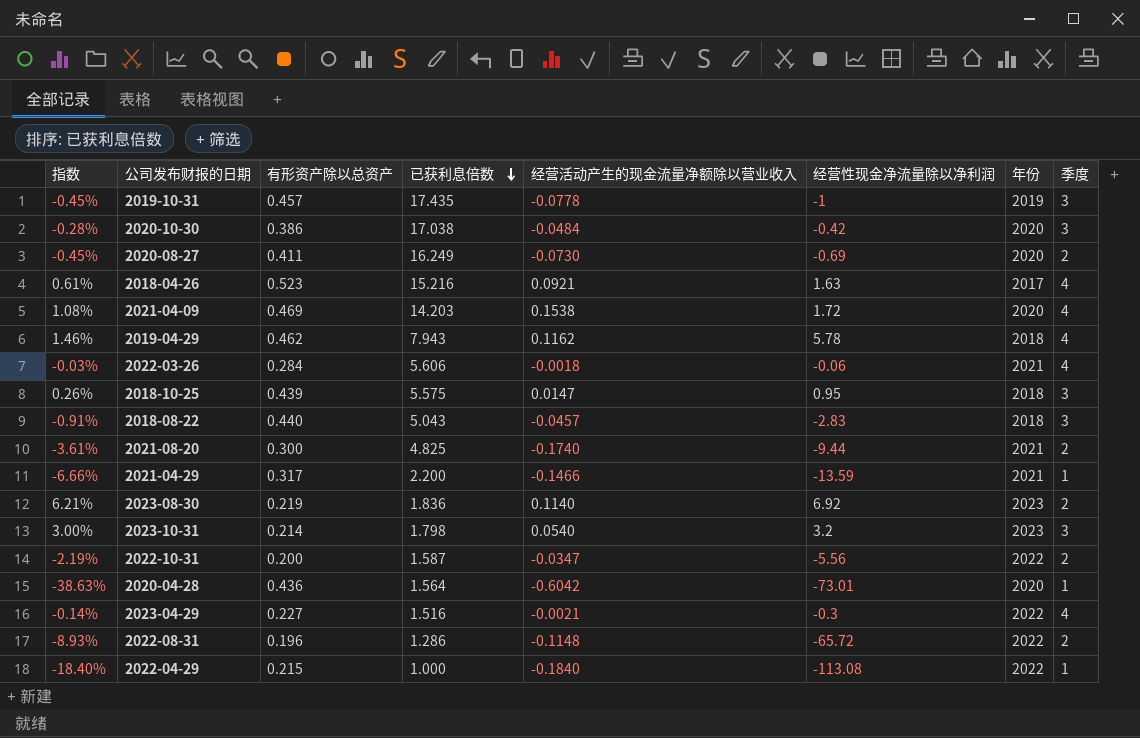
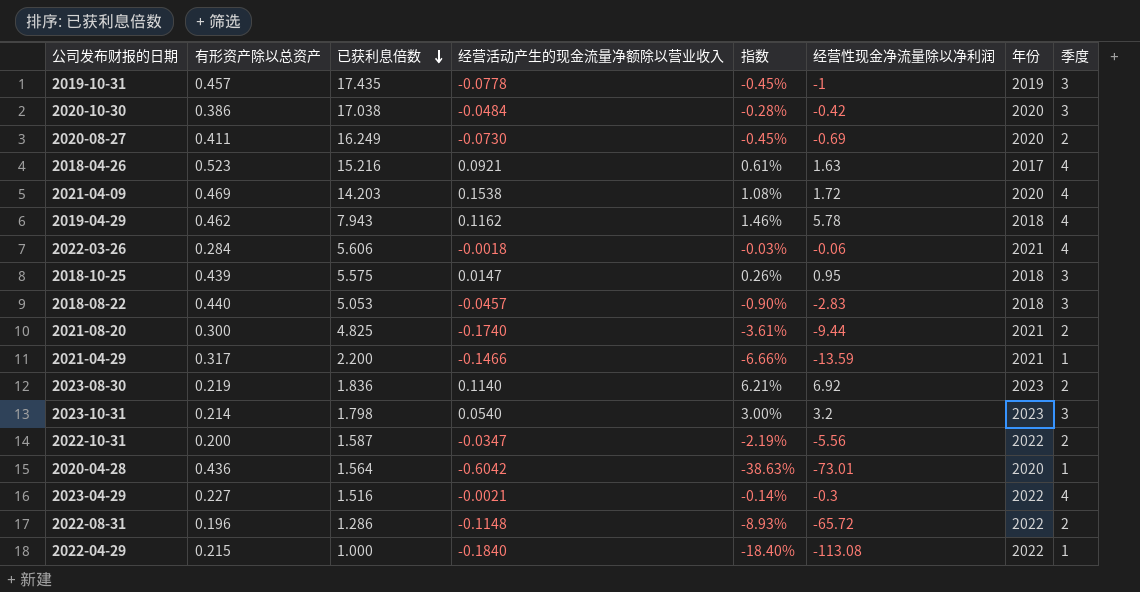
column 指数 | position: 1 -> 5
2018-08-22 | 已获利息倍数: 5.043 -> 5.053
2018-08-22 | 指数: -0.91% -> -0.90%

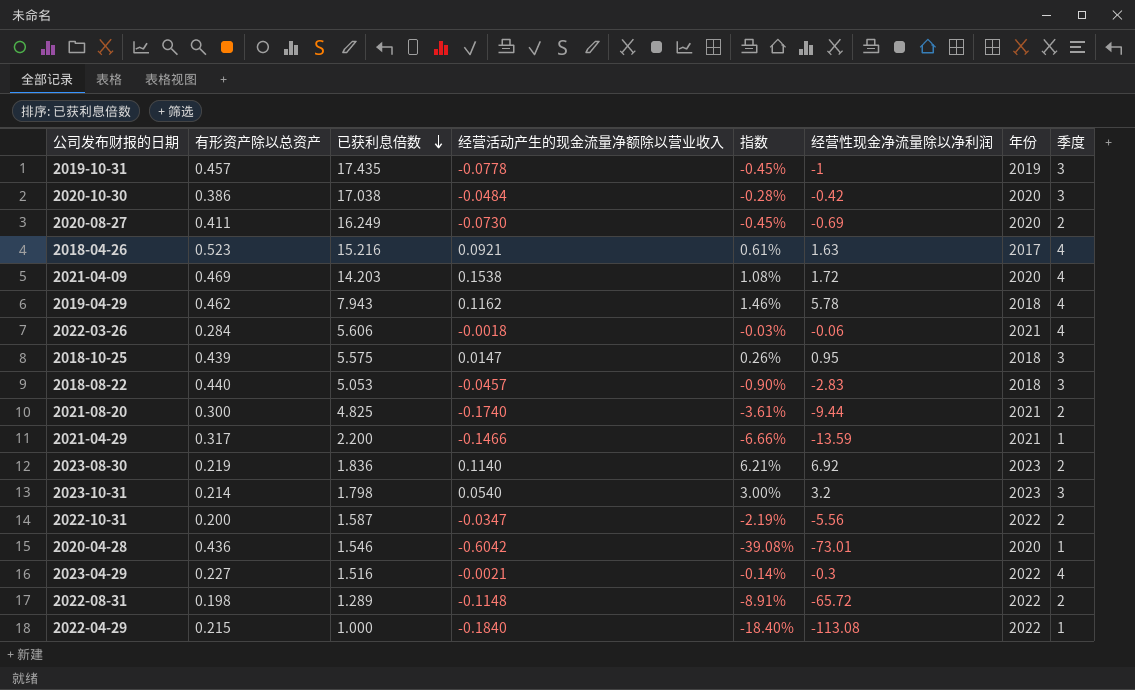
2020-04-28 | 已获利息倍数: 1.564 -> 1.546
2020-04-28 | 指数: -38.63% -> -39.08%
2022-08-31 | 有形资产除以总资产: 0.196 -> 0.198
2022-08-31 | 已获利息倍数: 1.286 -> 1.289
2022-08-31 | 指数: -8.93% -> -8.91%

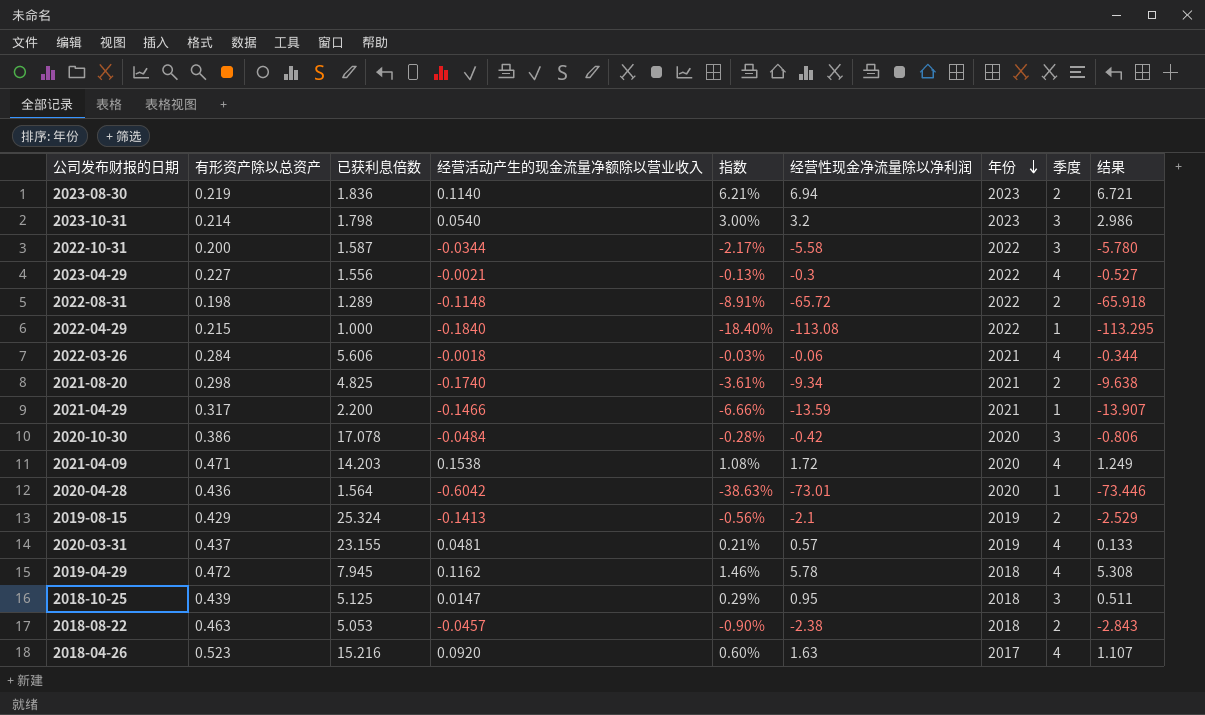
row order: 已获利息倍数 descending -> 年份 descending
column 结果 | formula: none -> [经营性现金净流量除以净利润] - [有形资产除以总资产]
row 2019-10-31: 0.457 | 17.435 | -0.0778 | -0.45% | -1 | 2019 | 3 -> none
row 2020-08-27: 0.411 | 16.249 | -0.0730 | -0.45% | -0.69 | 2020 | 2 -> none
2023-08-30 | 经营性现金净流量除以净利润: 6.92 -> 6.94
2022-10-31 | 经营活动产生的现金流量净额除以营业收入: -0.0347 -> -0.0344
2022-10-31 | 指数: -2.19% -> -2.17%
2022-10-31 | 经营性现金净流量除以净利润: -5.56 -> -5.58
2022-10-31 | 季度: 2 -> 3
2023-04-29 | 已获利息倍数: 1.516 -> 1.556
2023-04-29 | 指数: -0.14% -> -0.13%
2021-08-20 | 有形资产除以总资产: 0.300 -> 0.298
2021-08-20 | 经营性现金净流量除以净利润: -9.44 -> -9.34
2020-10-30 | 已获利息倍数: 17.038 -> 17.078
2021-04-09 | 有形资产除以总资产: 0.469 -> 0.471
2020-04-28 | 已获利息倍数: 1.546 -> 1.564
2020-04-28 | 指数: -39.08% -> -38.63%
row 2019-08-15: none -> 0.429 | 25.324 | -0.1413 | -0.56% | -2.1 | 2019 | 2 | -2.529
row 2020-03-31: none -> 0.437 | 23.155 | 0.0481 | 0.21% | 0.57 | 2019 | 4 | 0.133
2019-04-29 | 有形资产除以总资产: 0.462 -> 0.472
2019-04-29 | 已获利息倍数: 7.943 -> 7.945
2018-10-25 | 已获利息倍数: 5.575 -> 5.125
2018-10-25 | 指数: 0.26% -> 0.29%
2018-08-22 | 有形资产除以总资产: 0.440 -> 0.463
2018-08-22 | 经营性现金净流量除以净利润: -2.83 -> -2.38
2018-08-22 | 季度: 3 -> 2
2018-04-26 | 经营活动产生的现金流量净额除以营业收入: 0.0921 -> 0.0920
2018-04-26 | 指数: 0.61% -> 0.60%

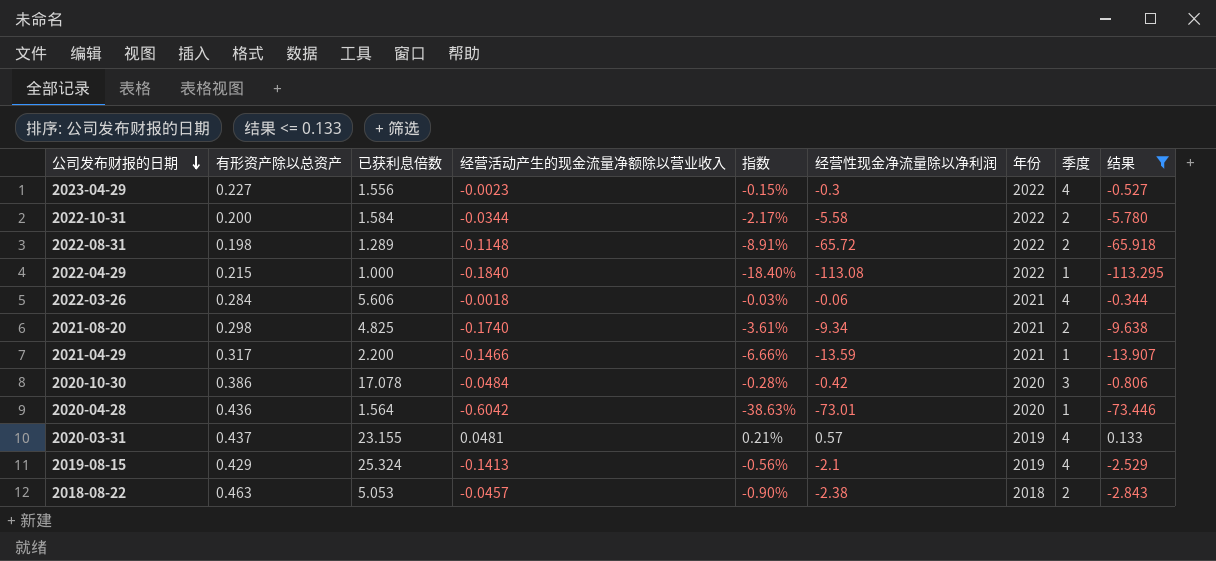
filter: none -> 结果 <= 0.133
row order: 年份 descending -> 公司发布财报的日期 descending
2023-04-29 | 经营活动产生的现金流量净额除以营业收入: -0.0021 -> -0.0023
2023-04-29 | 指数: -0.13% -> -0.15%
2022-10-31 | 已获利息倍数: 1.587 -> 1.584
2022-10-31 | 季度: 3 -> 2
2019-08-15 | 季度: 2 -> 4

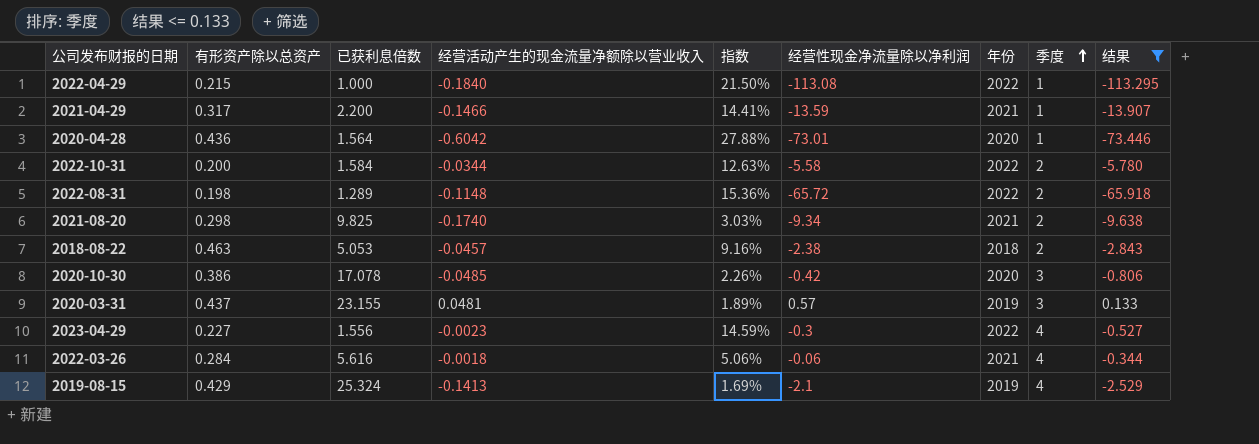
row order: 公司发布财报的日期 descending -> 季度 ascending
column 指数 | formula: [经营活动产生的现金流量净额除以营业收入] / [已获利息倍数] -> [有形资产除以总资产] / [已获利息倍数]
2021-08-20 | 已获利息倍数: 4.825 -> 9.825
2020-10-30 | 经营活动产生的现金流量净额除以营业收入: -0.0484 -> -0.0485
2020-03-31 | 季度: 4 -> 3
2022-03-26 | 已获利息倍数: 5.606 -> 5.616

